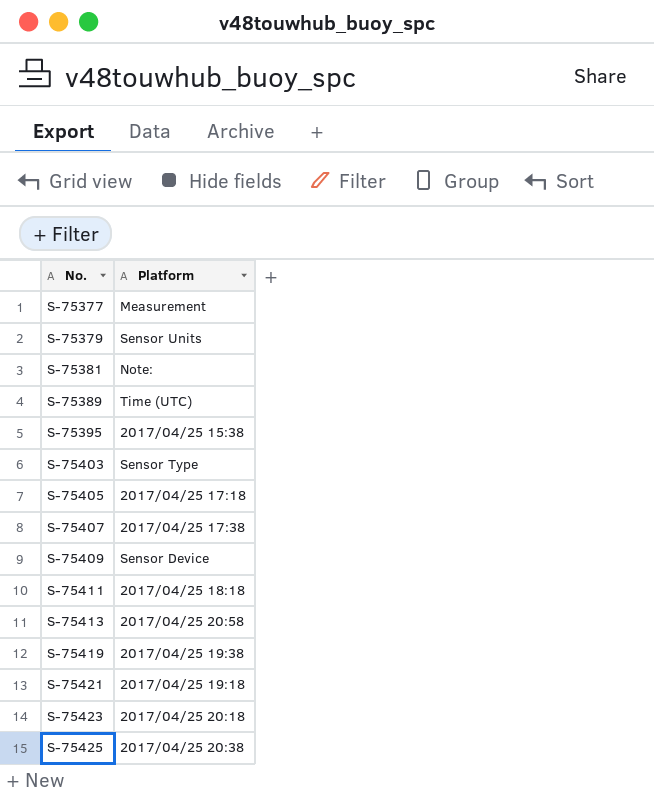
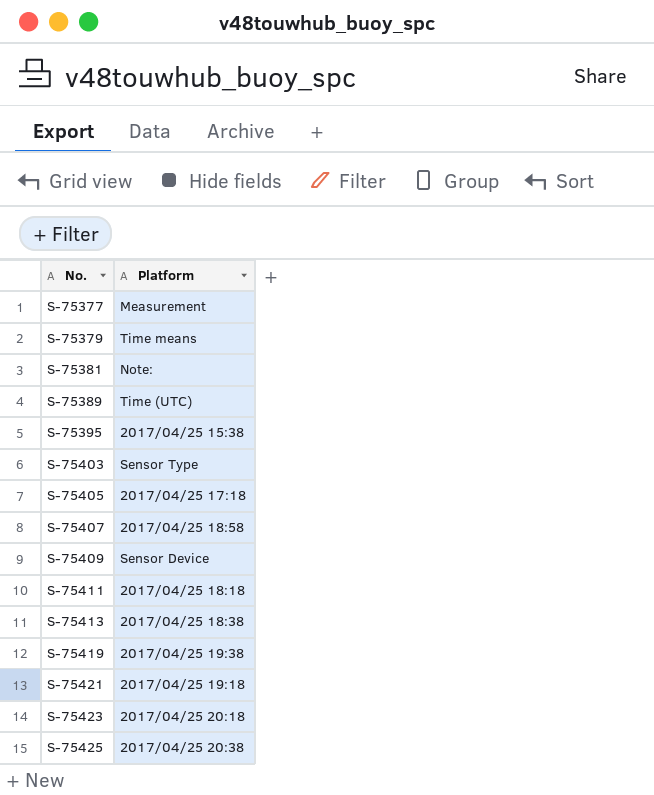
S-75379 | Platform: Sensor Units -> Time means
S-75407 | Platform: 2017/04/25 17:38 -> 2017/04/25 18:58
S-75413 | Platform: 2017/04/25 20:58 -> 2017/04/25 18:38

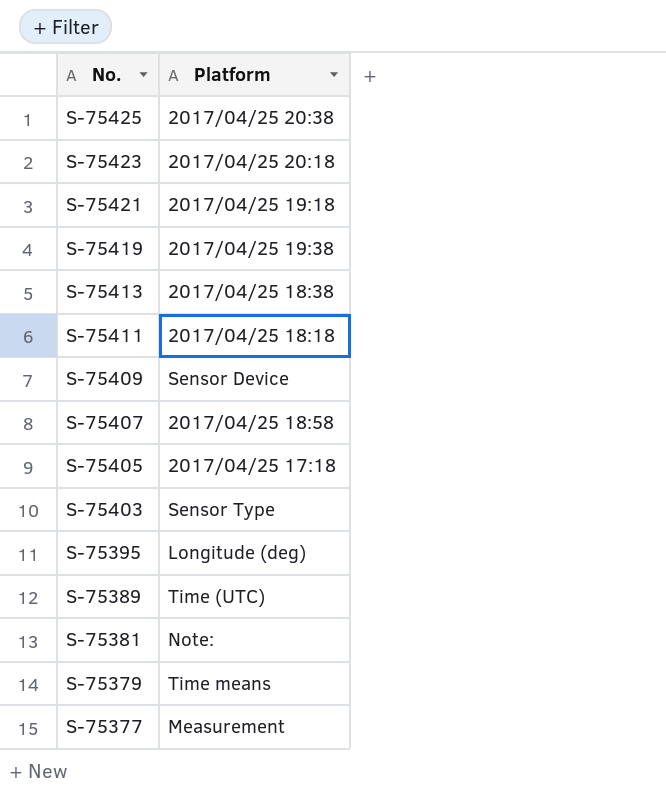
row order: No. ascending -> No. descending
S-75395 | Platform: 2017/04/25 15:38 -> Longitude (deg)

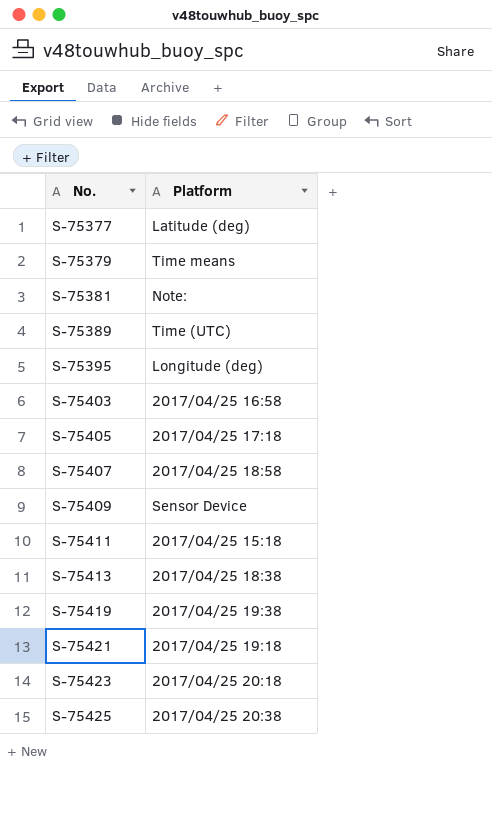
row order: No. descending -> No. ascending
S-75377 | Platform: Measurement -> Latitude (deg)
S-75403 | Platform: Sensor Type -> 2017/04/25 16:58
S-75411 | Platform: 2017/04/25 18:18 -> 2017/04/25 15:18

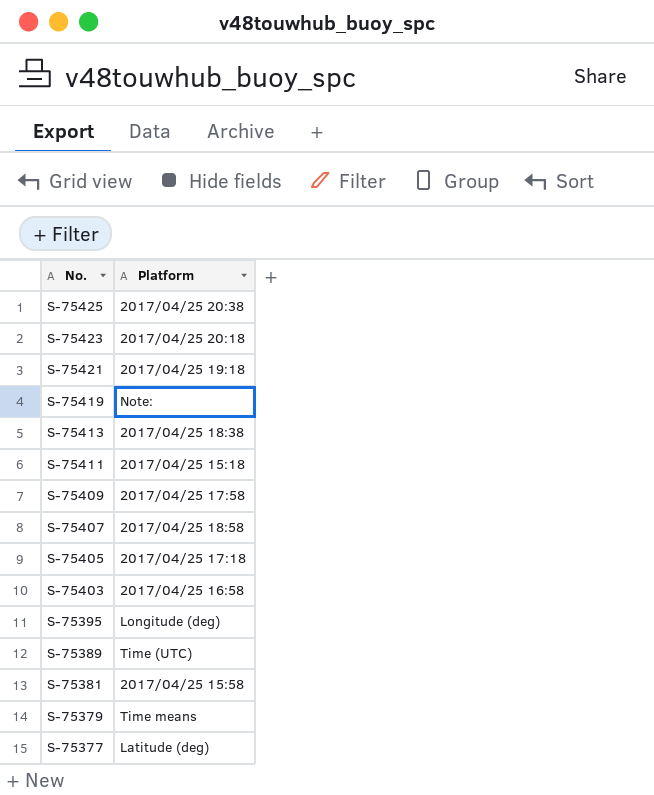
row order: No. ascending -> No. descending
S-75419 | Platform: 2017/04/25 19:38 -> Note:
S-75409 | Platform: Sensor Device -> 2017/04/25 17:58
S-75381 | Platform: Note: -> 2017/04/25 15:58

